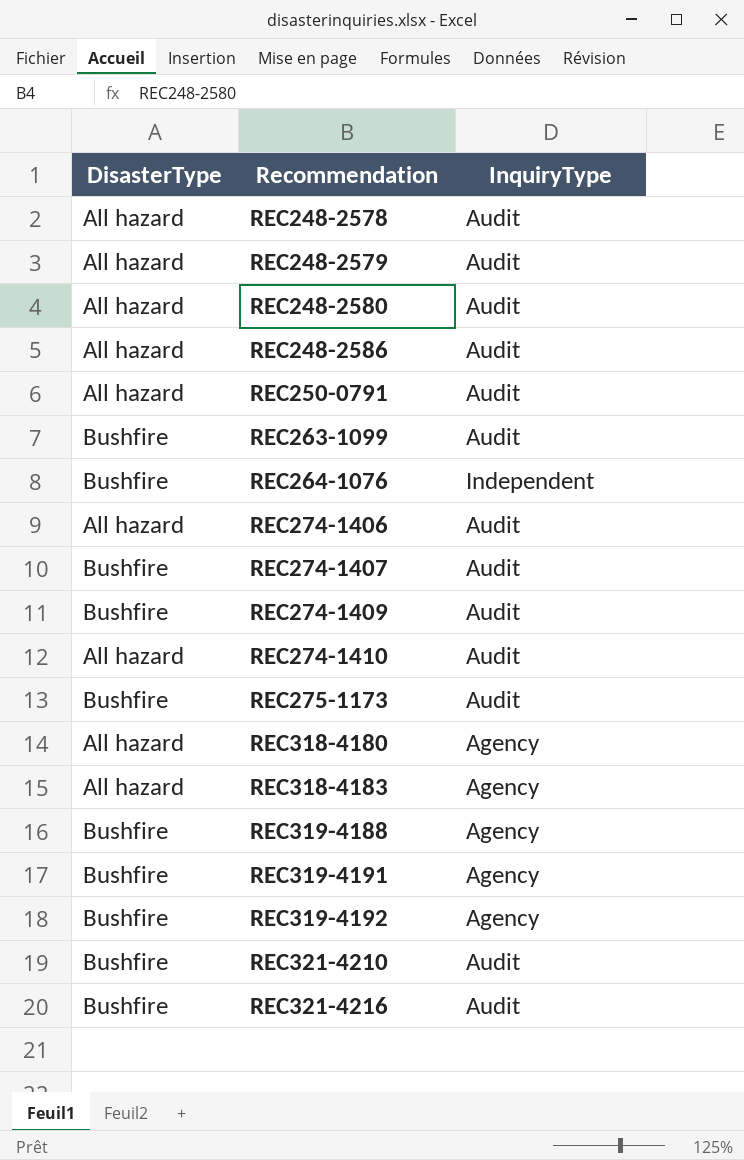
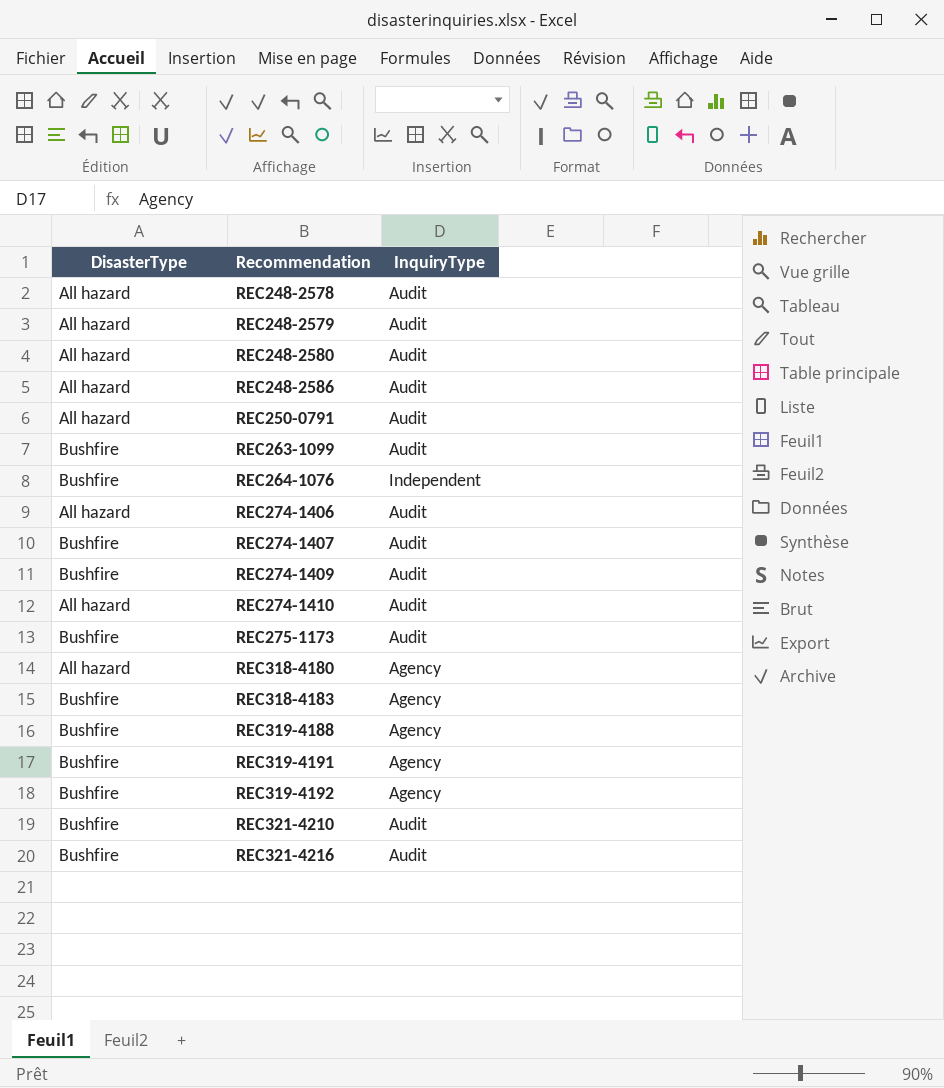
REC318-4183 | DisasterType: All hazard -> Bushfire

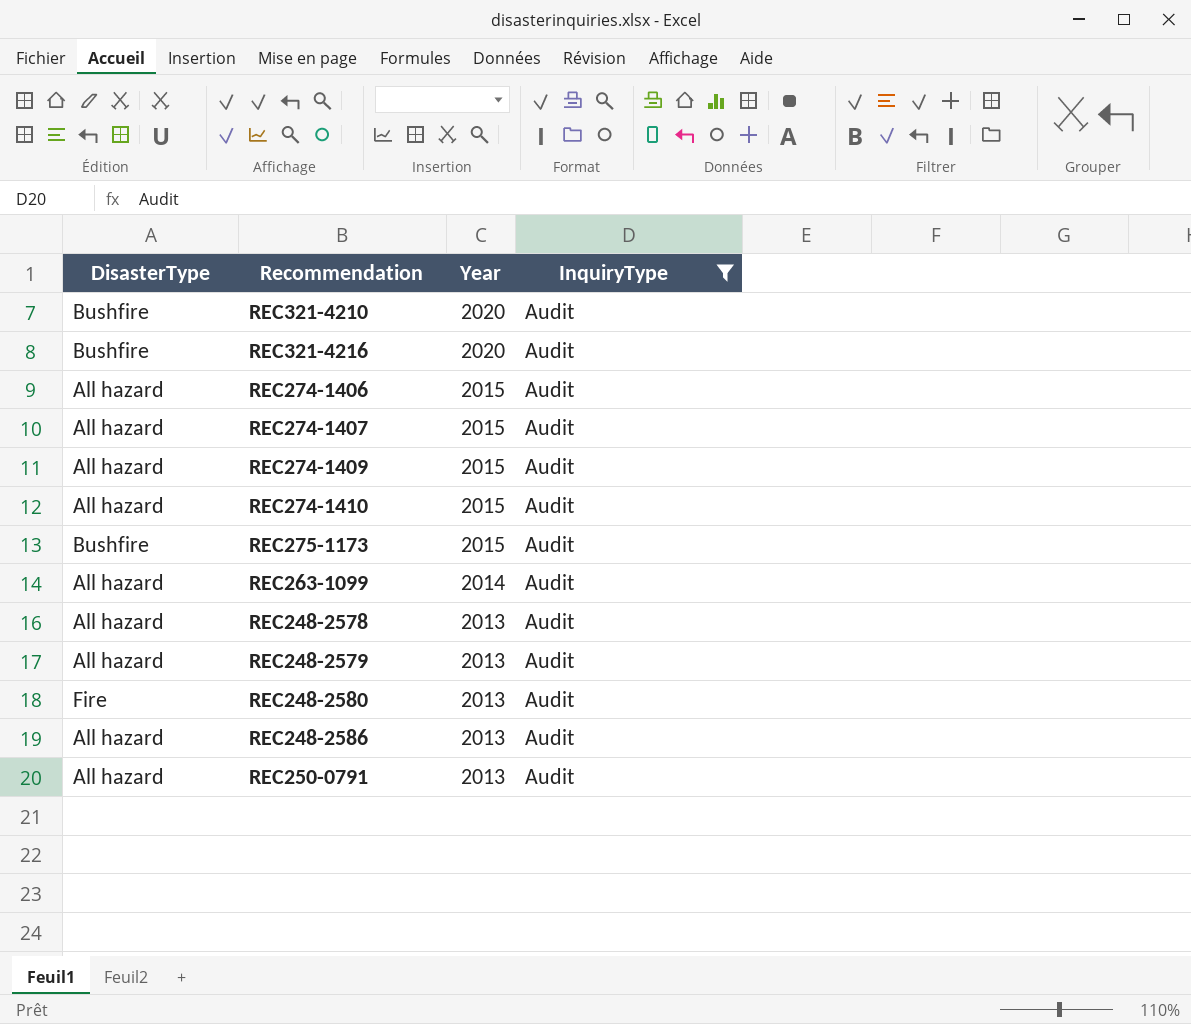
filter: none -> InquiryType = Audit
row order: Recommendation ascending -> Year descending
column Year | position: none -> 3
REC274-1407 | DisasterType: Bushfire -> All hazard
REC274-1409 | DisasterType: Bushfire -> All hazard
REC263-1099 | DisasterType: Bushfire -> All hazard
REC248-2580 | DisasterType: All hazard -> Fire

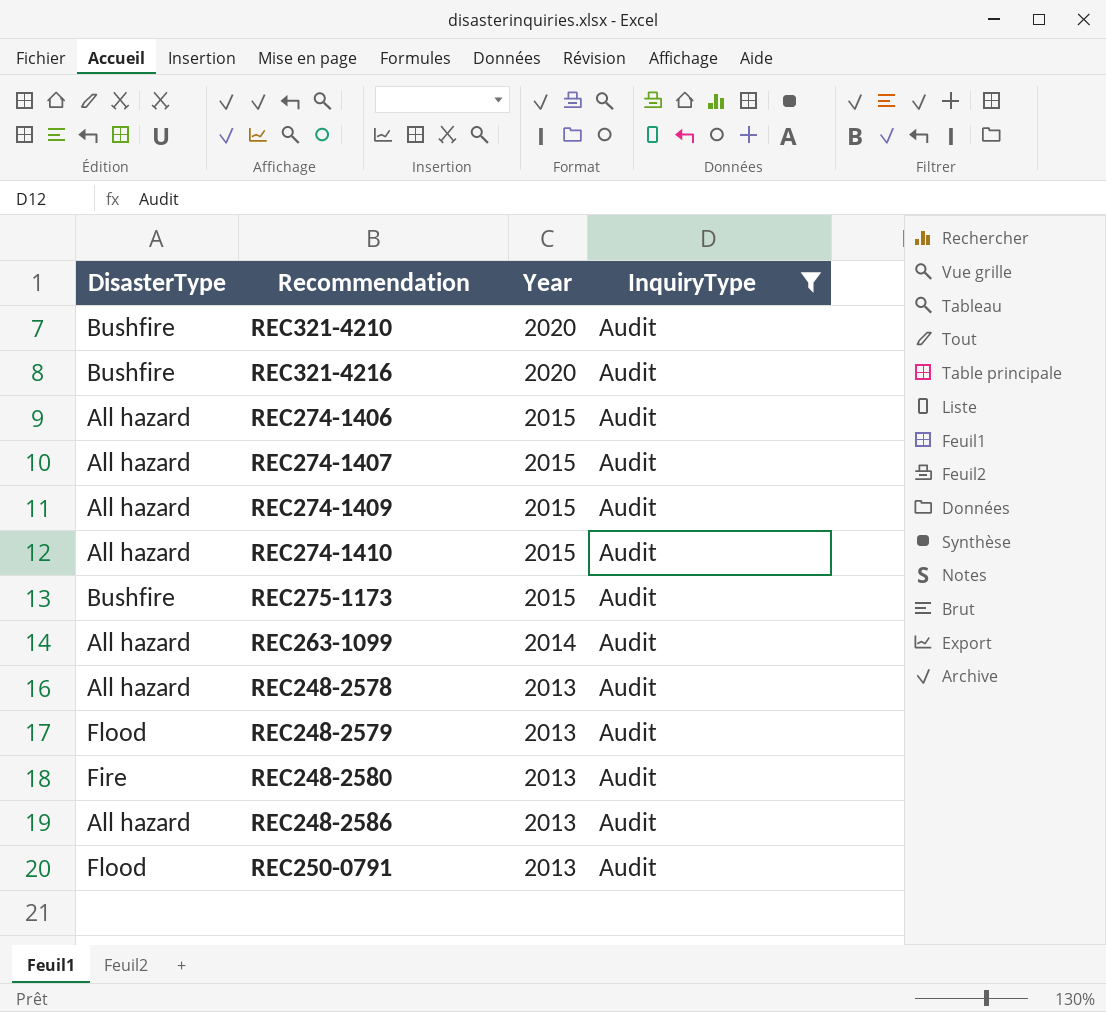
REC248-2579 | DisasterType: All hazard -> Flood
REC250-0791 | DisasterType: All hazard -> Flood

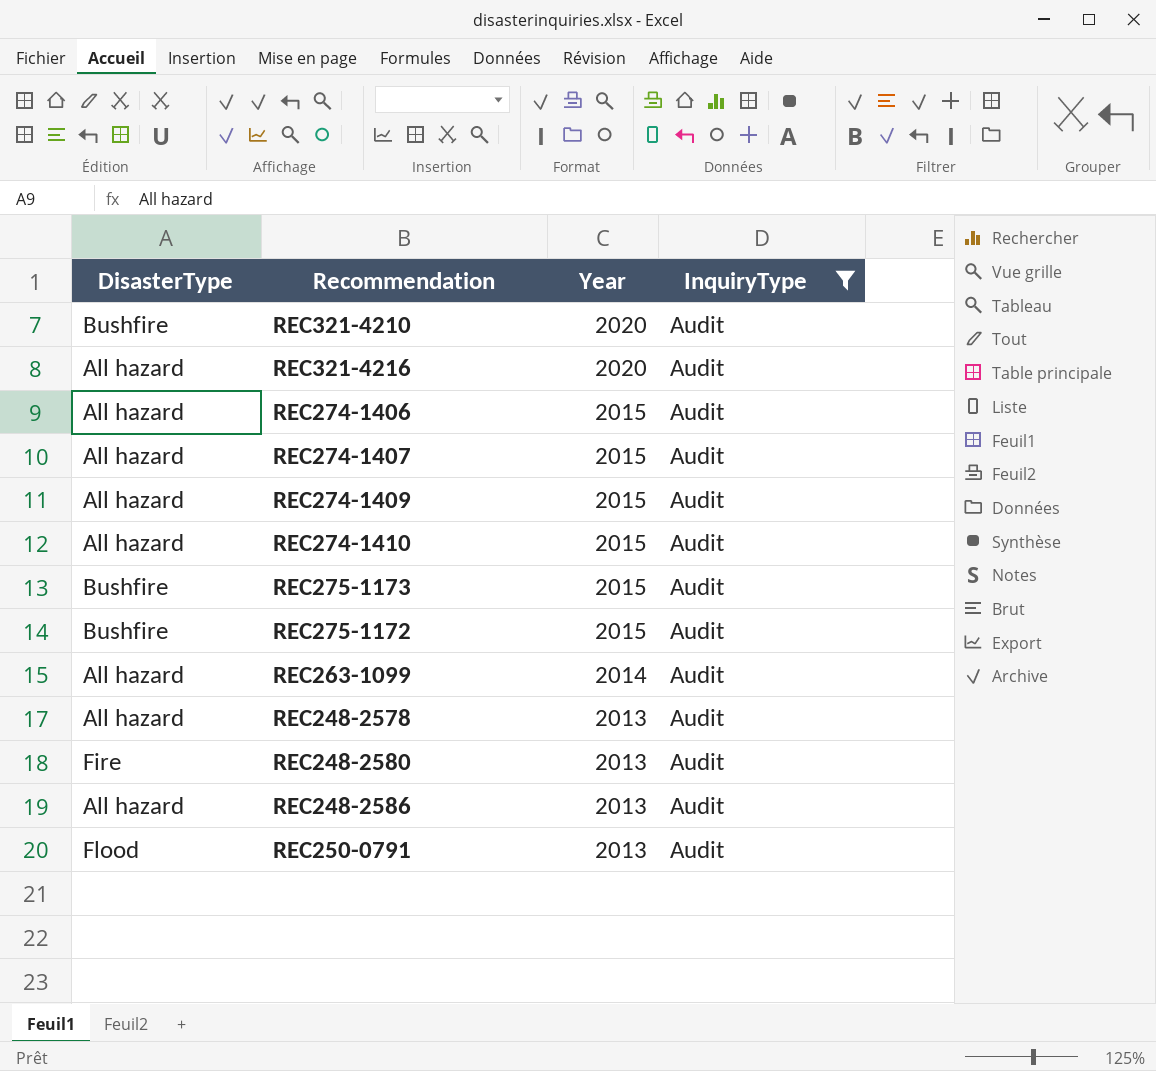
row REC248-2579: Flood | 2013 | Audit -> none
REC321-4216 | DisasterType: Bushfire -> All hazard
row REC275-1172: none -> Bushfire | 2015 | Audit

